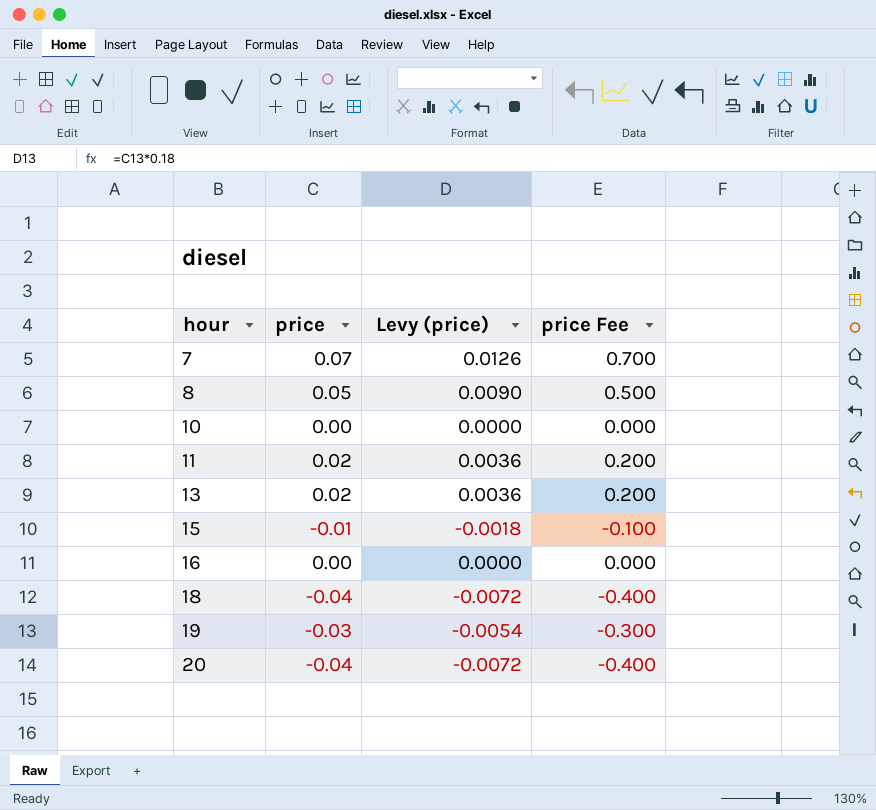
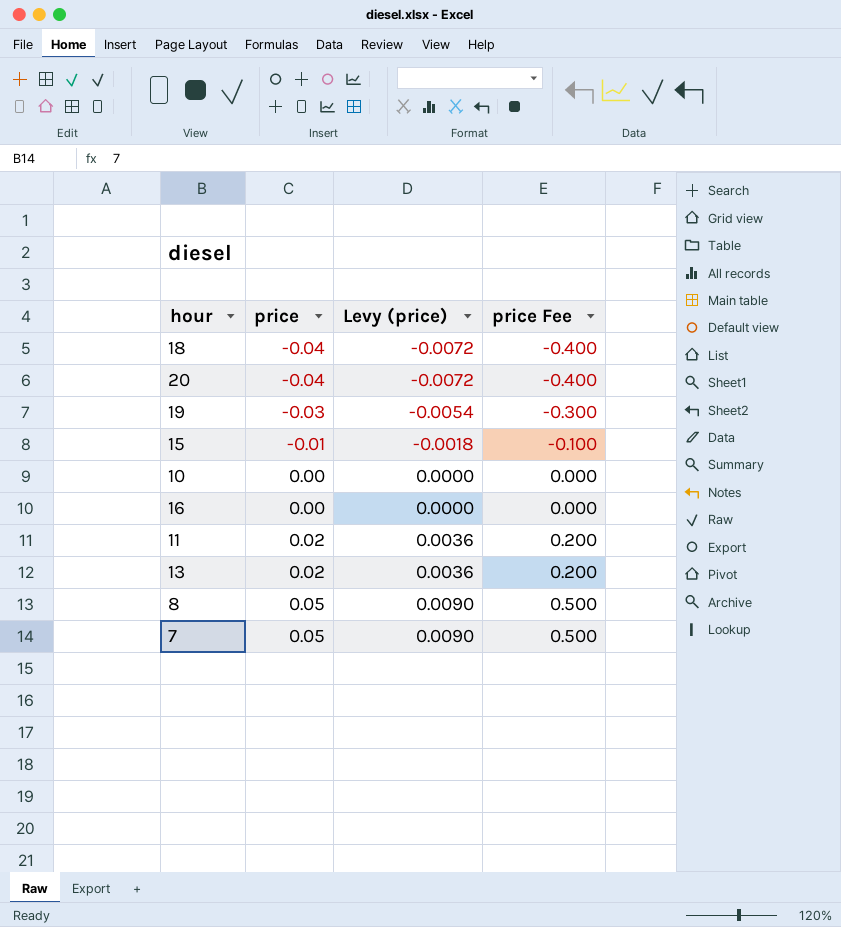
row order: hour ascending -> price ascending
7 | price: 0.07 -> 0.05
7 | Levy (price): 0.0126 -> 0.0090
7 | price Fee: 0.700 -> 0.500

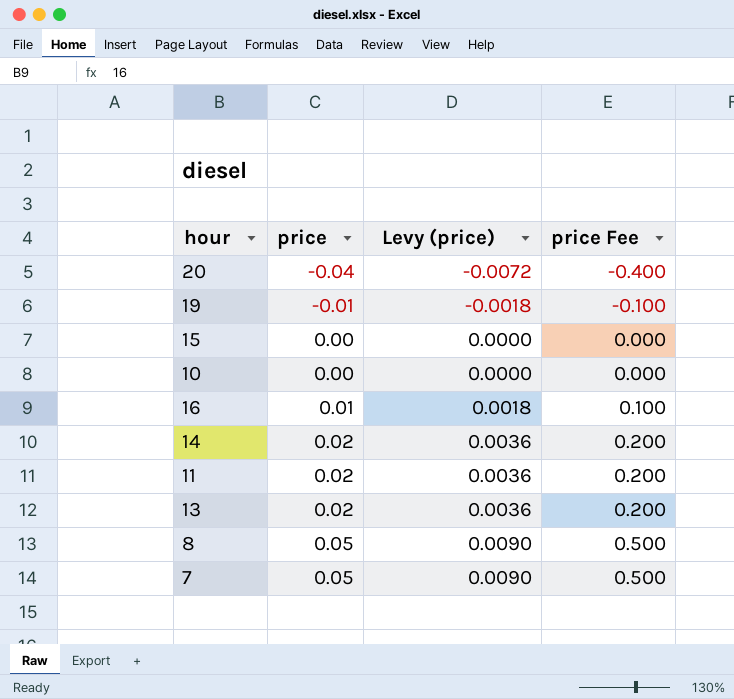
row 18: -0.04 | -0.0072 | -0.400 -> none
19 | price: -0.03 -> -0.01
19 | Levy (price): -0.0054 -> -0.0018
19 | price Fee: -0.300 -> -0.100
15 | price: -0.01 -> 0.00
15 | Levy (price): -0.0018 -> 0.0000
15 | price Fee: -0.100 -> 0.000
16 | price: 0.00 -> 0.01
16 | Levy (price): 0.0000 -> 0.0018
16 | price Fee: 0.000 -> 0.100
row 14: none -> 0.02 | 0.0036 | 0.200

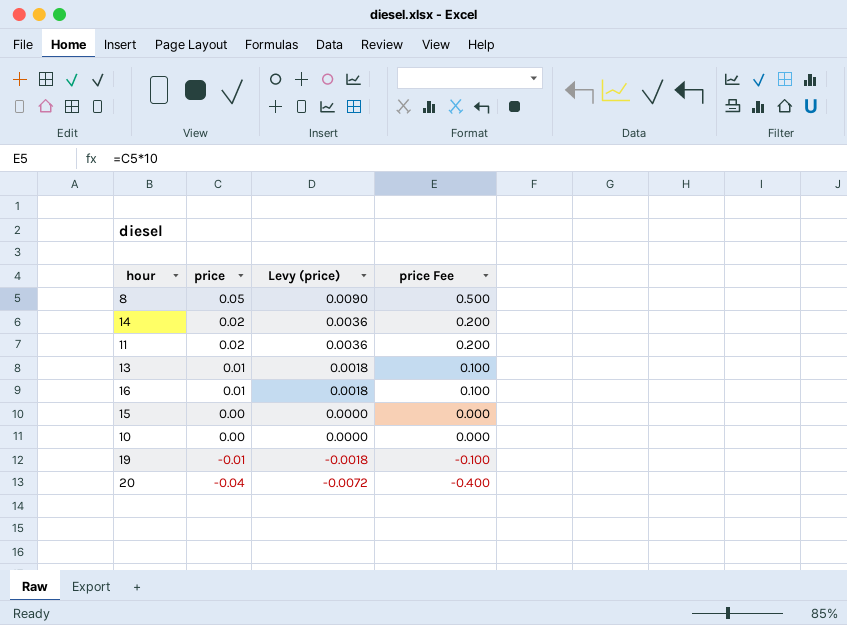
row order: price ascending -> price descending
row 7: 0.05 | 0.0090 | 0.500 -> none
13 | price: 0.02 -> 0.01
13 | Levy (price): 0.0036 -> 0.0018
13 | price Fee: 0.200 -> 0.100

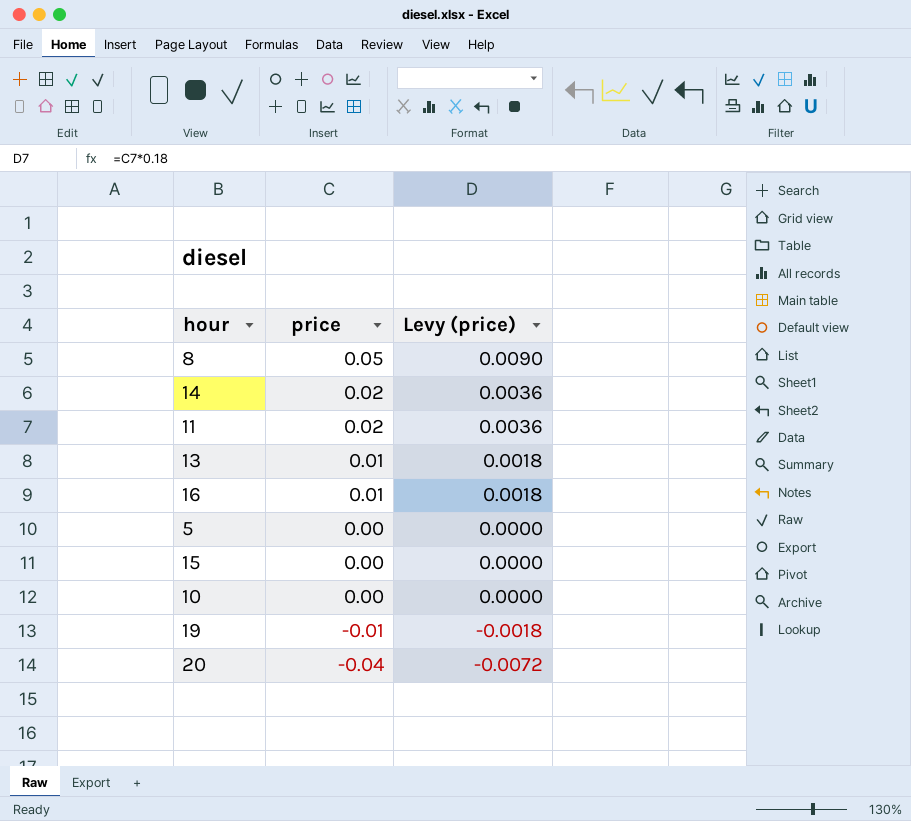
column price Fee | formula: [price] * 10 -> none
row 5: none -> 0.00 | 0.0000

